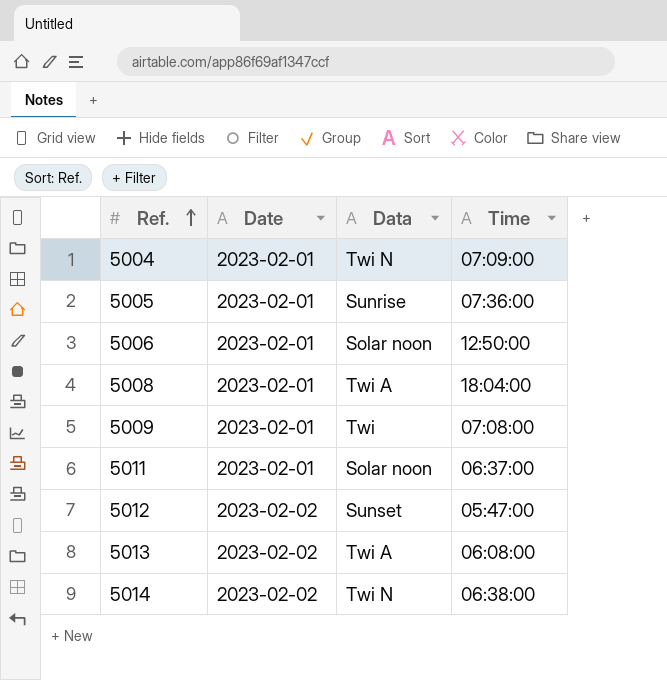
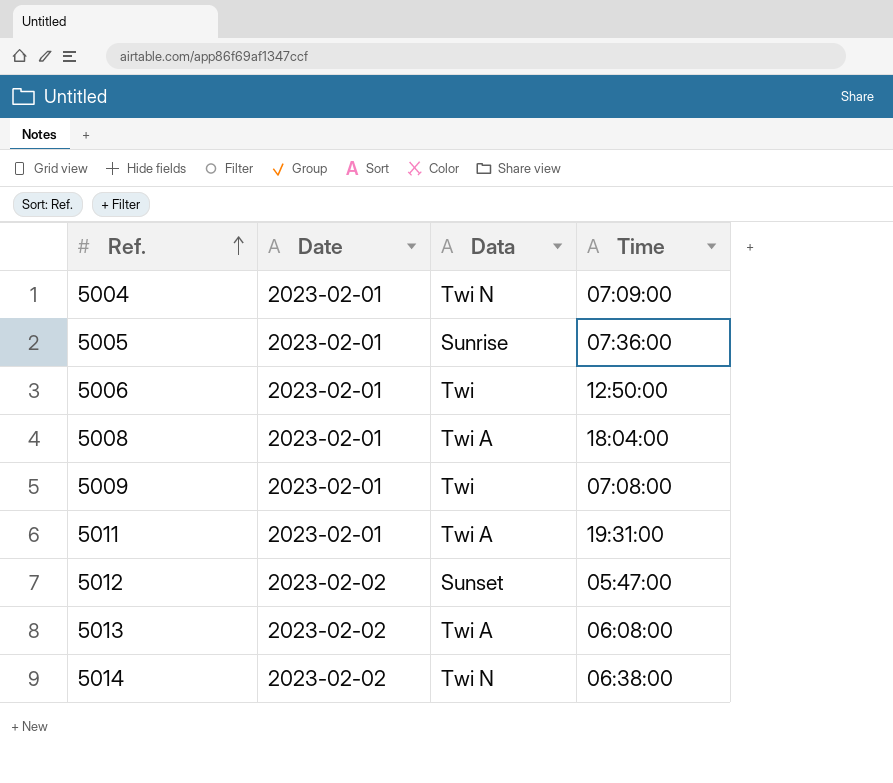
5006 | Data: Solar noon -> Twi
5011 | Data: Solar noon -> Twi A
5011 | Time: 06:37:00 -> 19:31:00

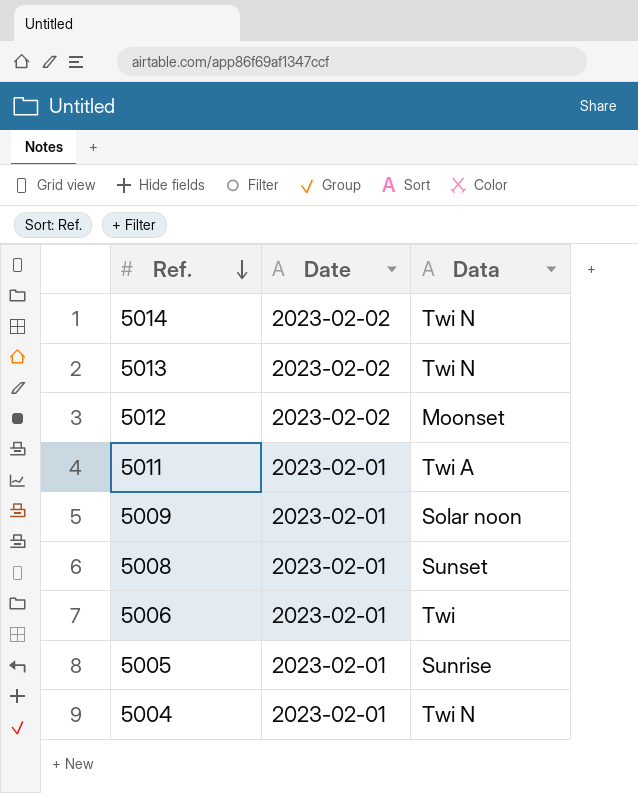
row order: Ref. ascending -> Ref. descending
column Time | position: 4 -> none
5013 | Data: Twi A -> Twi N
5012 | Data: Sunset -> Moonset
5009 | Data: Twi -> Solar noon
5008 | Data: Twi A -> Sunset

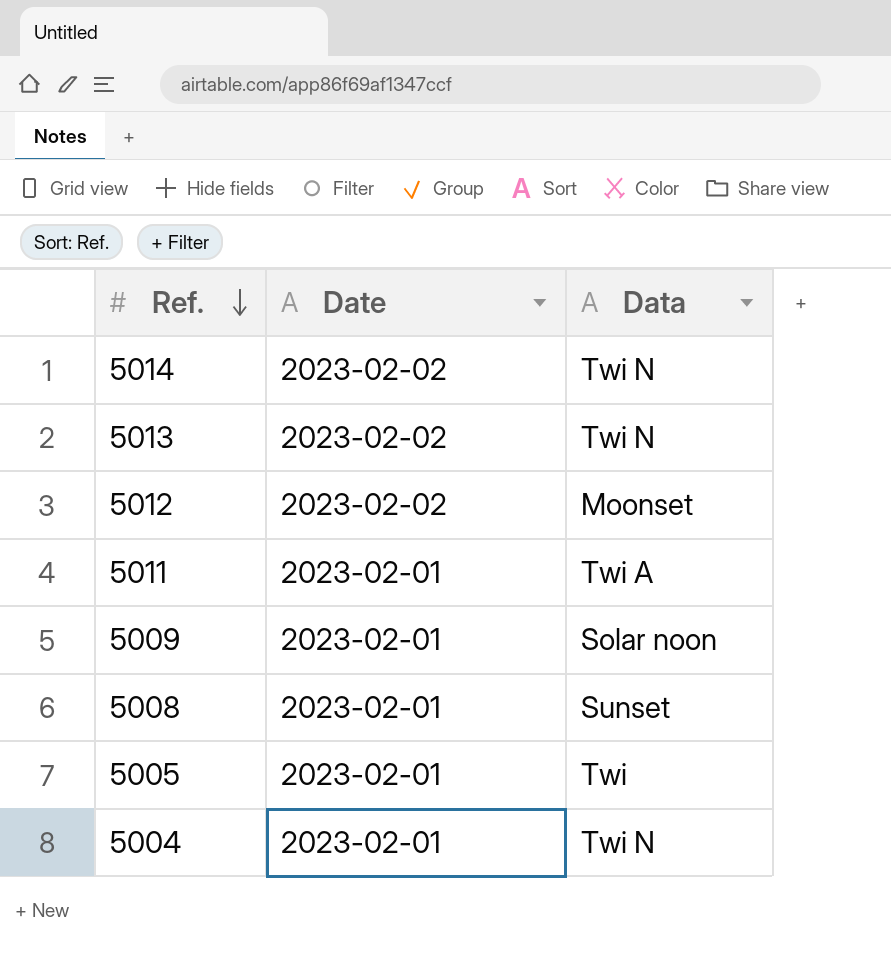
row 5006: 2023-02-01 | Twi -> none
5005 | Data: Sunrise -> Twi

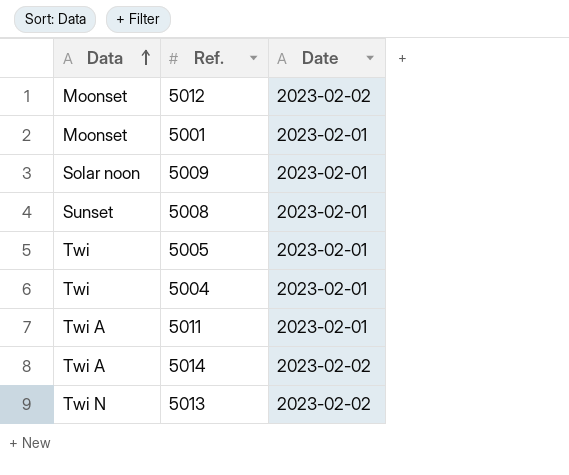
row order: Ref. descending -> Data ascending
column Data | position: 3 -> 1
row 5001: none -> Moonset | 2023-02-01
5004 | Data: Twi N -> Twi
5014 | Data: Twi N -> Twi A

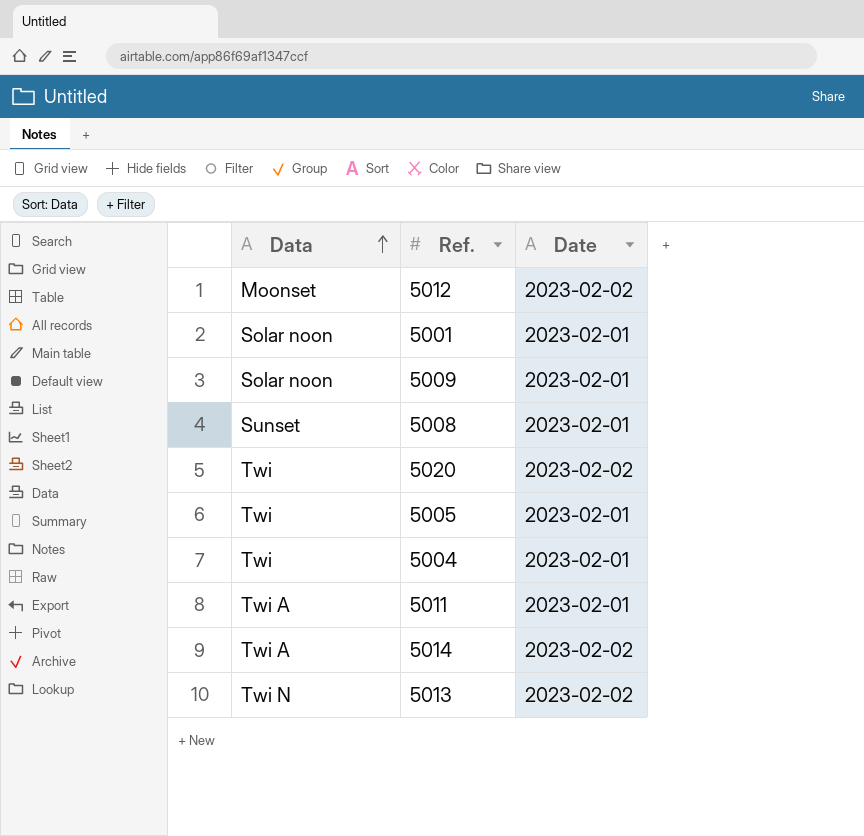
5001 | Data: Moonset -> Solar noon
row 5020: none -> Twi | 2023-02-02

